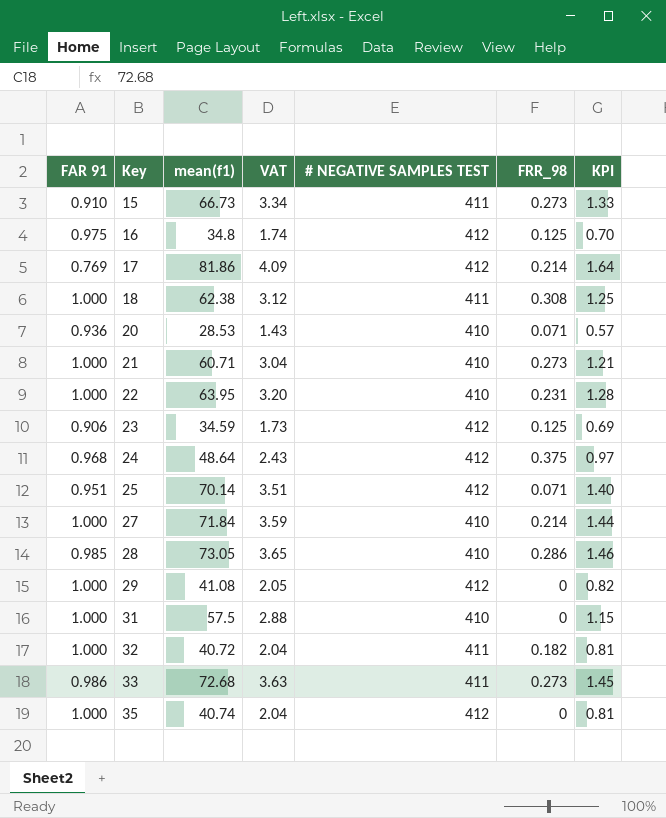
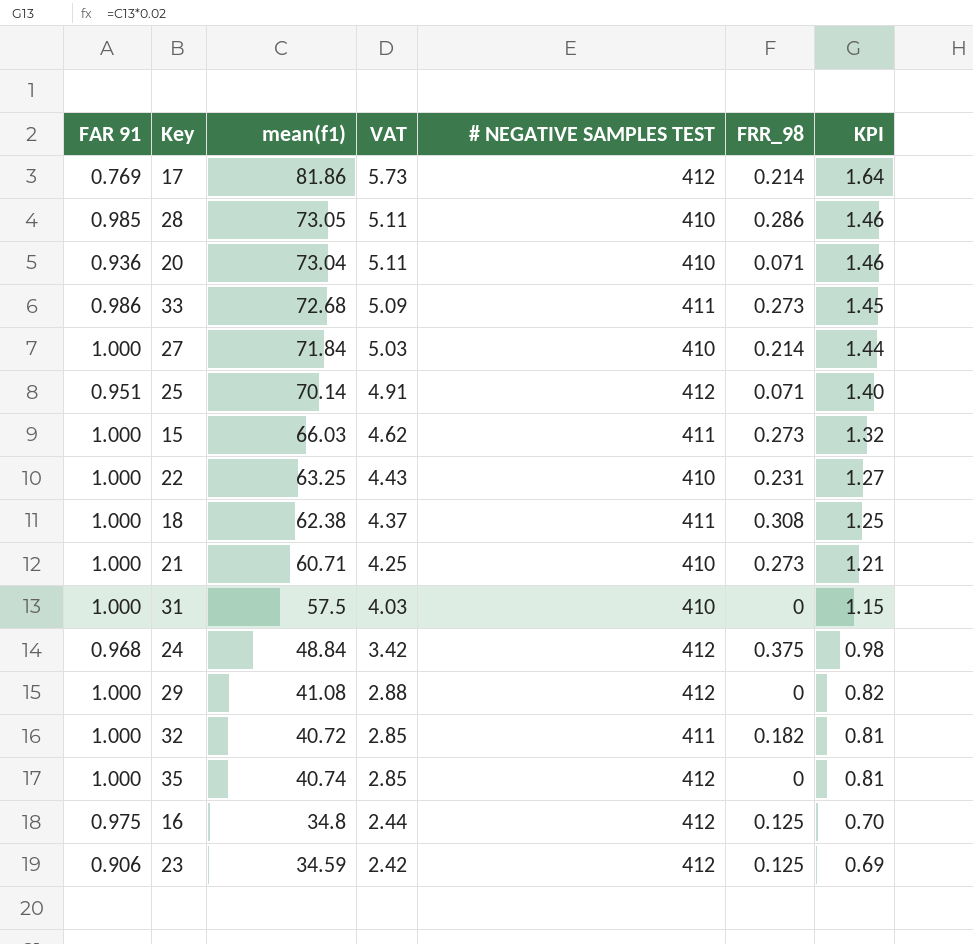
row order: Key ascending -> VAT descending
column VAT | formula: [mean(f1)] * 0.05 -> [mean(f1)] * 0.07
20 | mean(f1): 28.53 -> 73.04
20 | KPI: 0.57 -> 1.46
15 | FAR 91: 0.910 -> 1.000
15 | mean(f1): 66.73 -> 66.03
15 | KPI: 1.33 -> 1.32
22 | mean(f1): 63.95 -> 63.25
22 | KPI: 1.28 -> 1.27
24 | mean(f1): 48.64 -> 48.84
24 | KPI: 0.97 -> 0.98

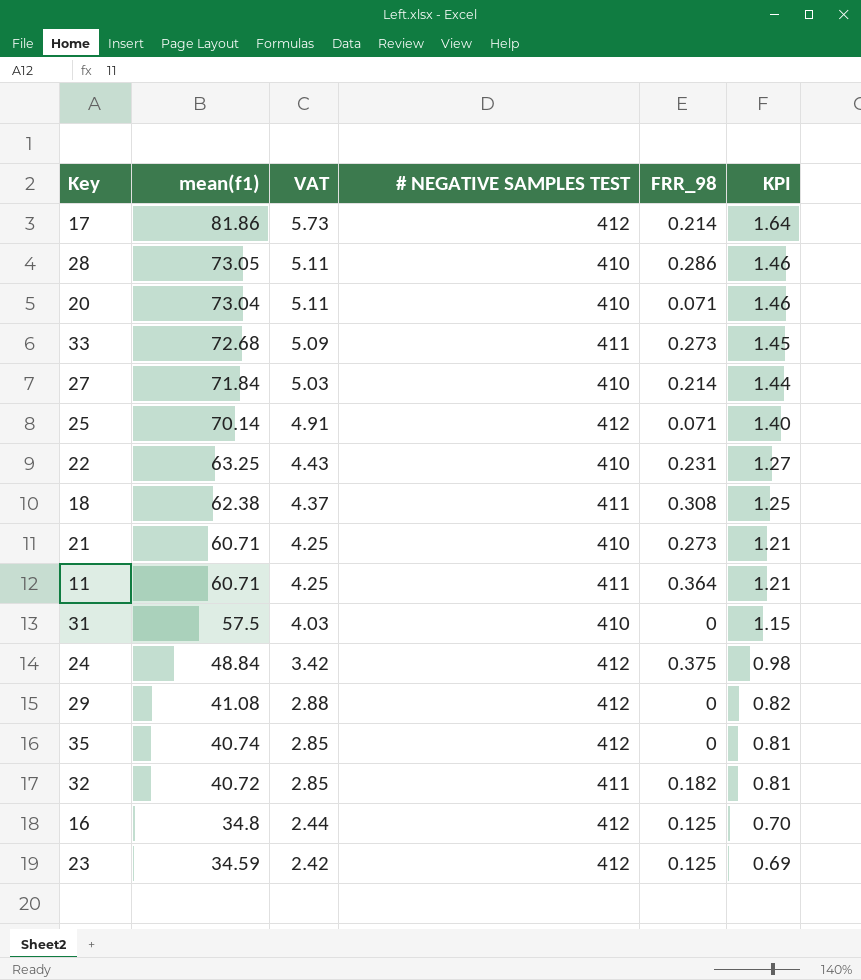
row order: VAT descending -> mean(f1) descending
column FAR 91 | position: 1 -> none
row 15: 1.000 | 66.03 | 4.62 | 411 | 0.273 | 1.32 -> none
row 11: none -> 60.71 | 4.25 | 411 | 0.364 | 1.21

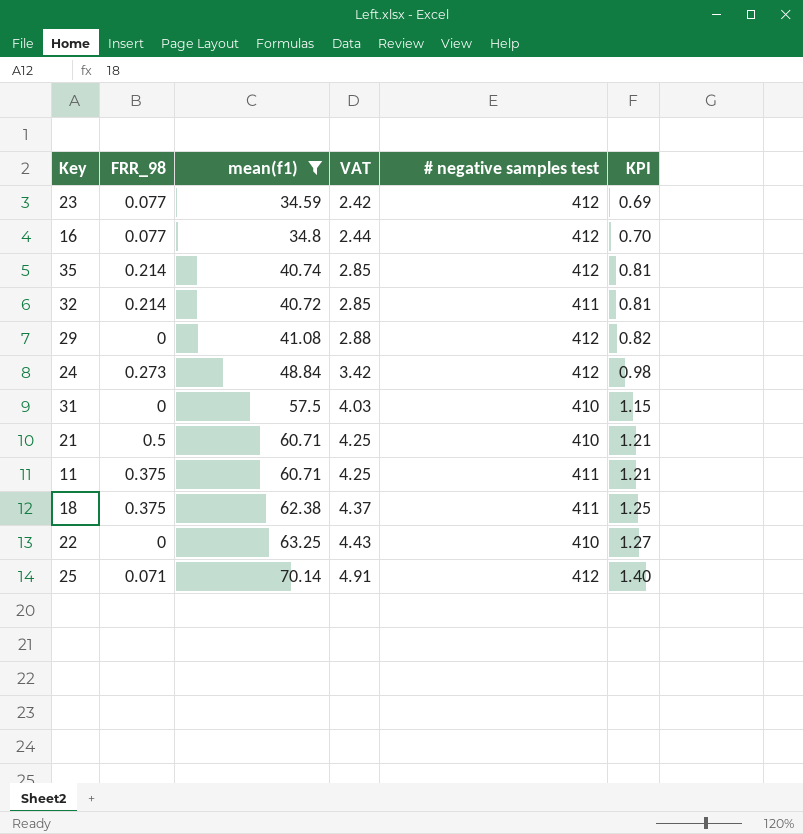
filter: none -> mean(f1) <= 70.14
row order: mean(f1) descending -> VAT ascending
column FRR_98 | position: 5 -> 2
column name: # NEGATIVE SAMPLES TEST -> # negative samples test
23 | FRR_98: 0.125 -> 0.077
16 | FRR_98: 0.125 -> 0.077
35 | FRR_98: 0 -> 0.214
32 | FRR_98: 0.182 -> 0.214
24 | FRR_98: 0.375 -> 0.273
21 | FRR_98: 0.273 -> 0.5
11 | FRR_98: 0.364 -> 0.375
18 | FRR_98: 0.308 -> 0.375
22 | FRR_98: 0.231 -> 0

